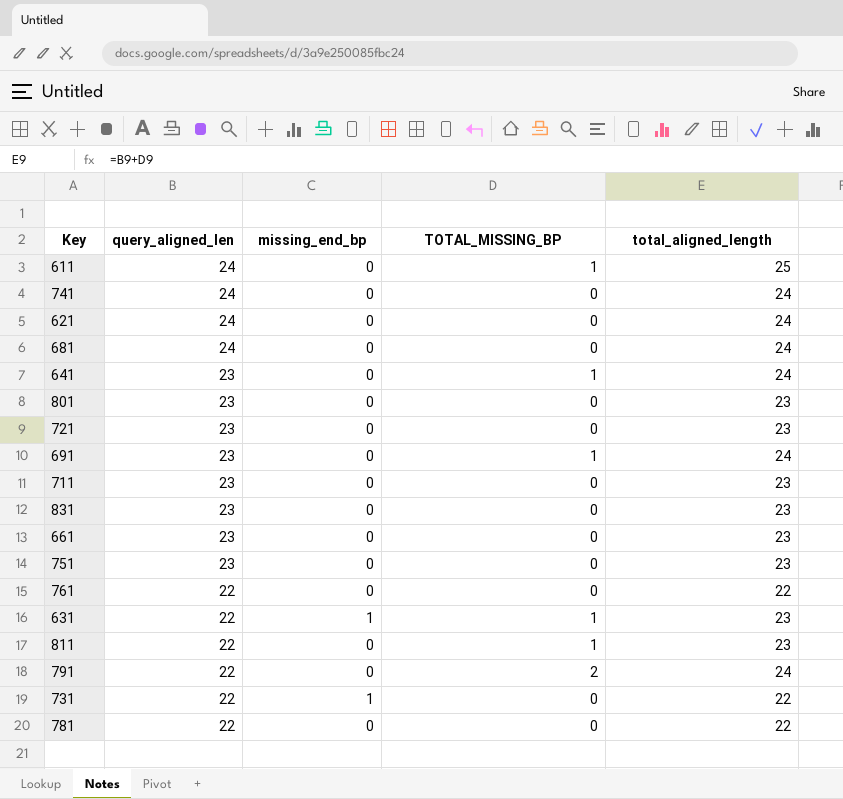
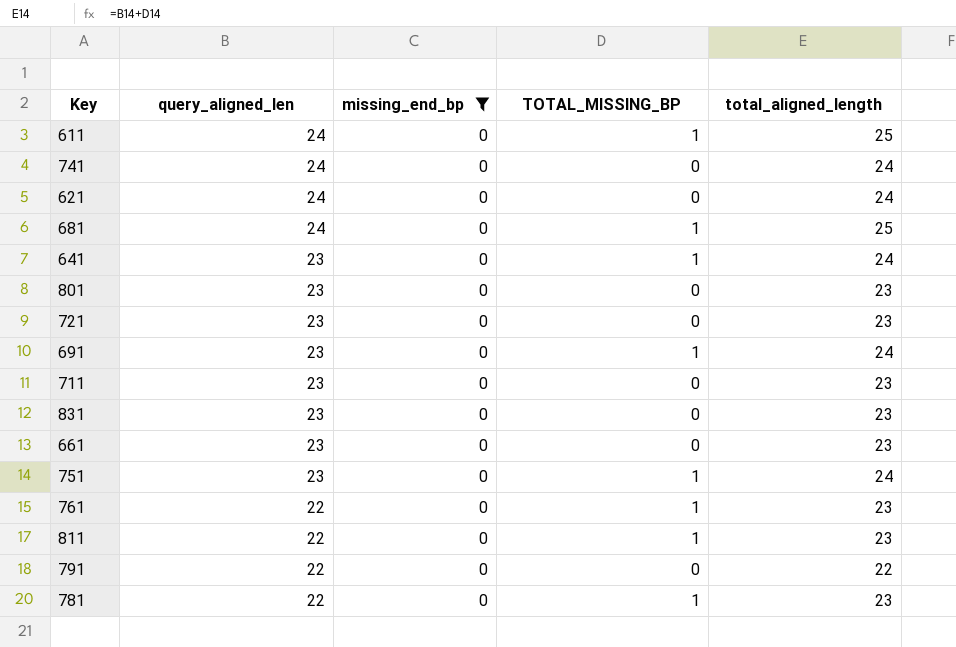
filter: none -> missing_end_bp = 0
681 | TOTAL_MISSING_BP: 0 -> 1
681 | total_aligned_length: 24 -> 25
751 | TOTAL_MISSING_BP: 0 -> 1
751 | total_aligned_length: 23 -> 24
761 | TOTAL_MISSING_BP: 0 -> 1
761 | total_aligned_length: 22 -> 23
791 | TOTAL_MISSING_BP: 2 -> 0
791 | total_aligned_length: 24 -> 22
781 | TOTAL_MISSING_BP: 0 -> 1
781 | total_aligned_length: 22 -> 23

